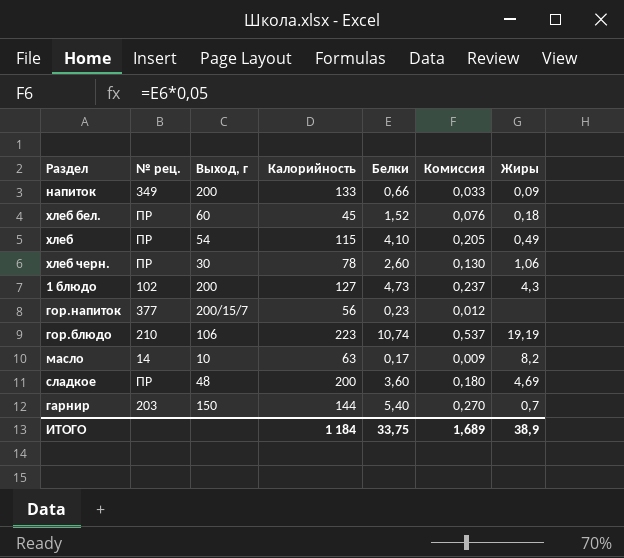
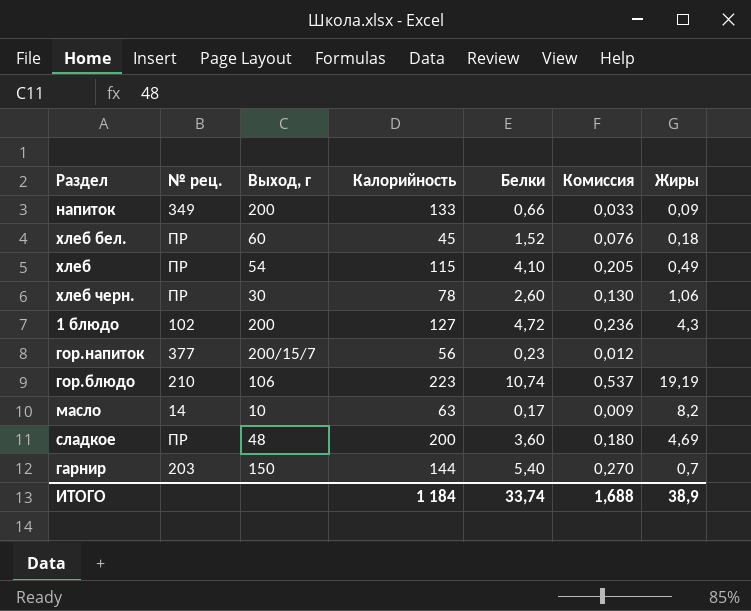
1 блюдо | Белки: 4,73 -> 4,72
1 блюдо | Комиссия: 0,237 -> 0,236
ИТОГО | Белки: 33,75 -> 33,74
ИТОГО | Комиссия: 1,689 -> 1,688

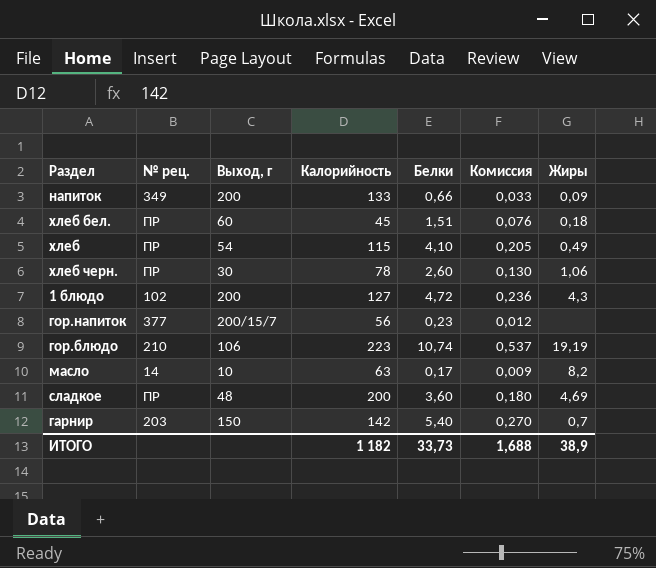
хлеб бел. | Белки: 1,52 -> 1,51
гарнир | Калорийность: 144 -> 142
ИТОГО | Калорийность: 1 184 -> 1 182
ИТОГО | Белки: 33,74 -> 33,73

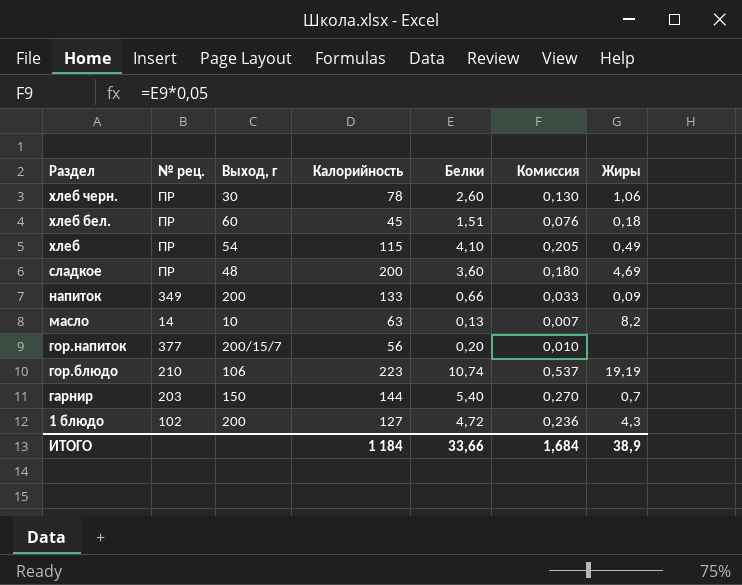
row order: none -> Раздел descending
масло | Белки: 0,17 -> 0,13
масло | Комиссия: 0,009 -> 0,007
гор.напиток | Белки: 0,23 -> 0,20
гор.напиток | Комиссия: 0,012 -> 0,010
гарнир | Калорийность: 142 -> 144
ИТОГО | Калорийность: 1 182 -> 1 184
ИТОГО | Белки: 33,73 -> 33,66
ИТОГО | Комиссия: 1,688 -> 1,684

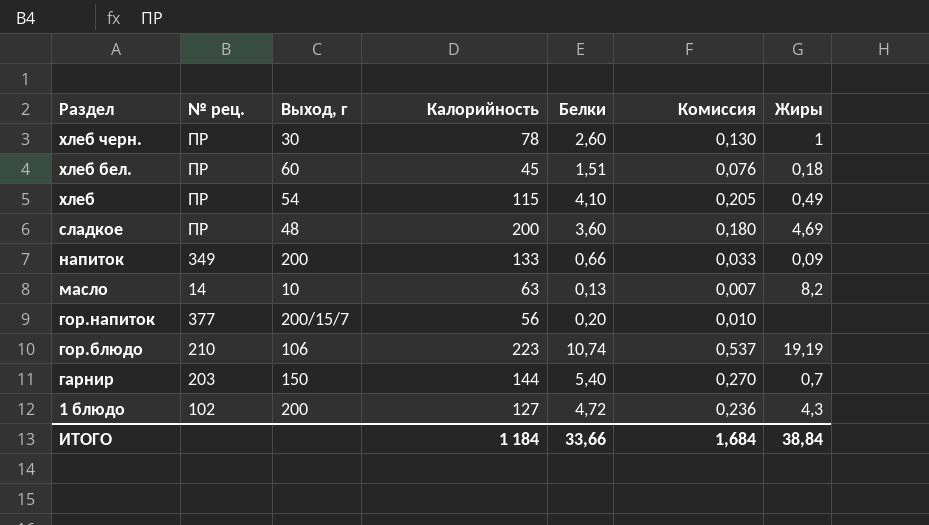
хлеб черн. | Жиры: 1,06 -> 1
ИТОГО | Жиры: 38,9 -> 38,84

